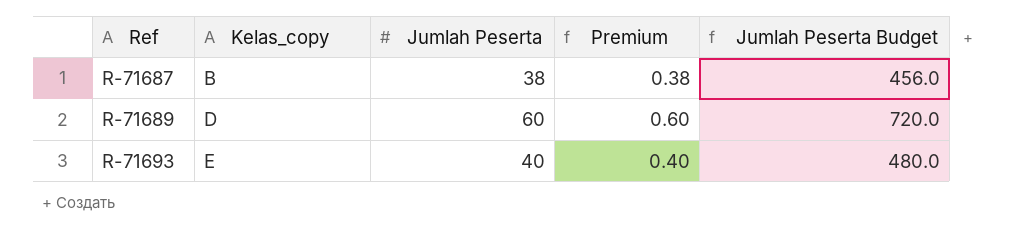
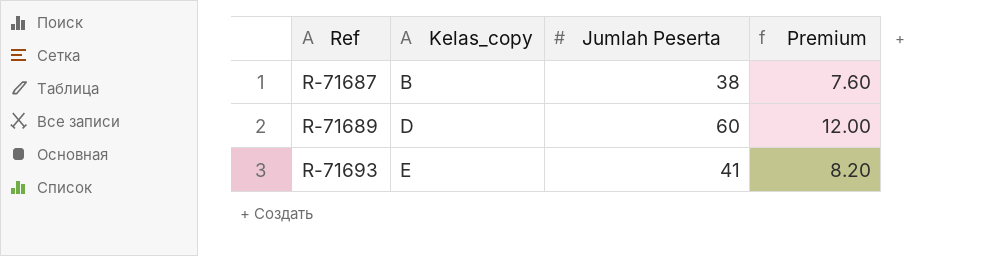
column Jumlah Peserta Budget | formula: [Jumlah Peserta] * 12 -> none
column Premium | formula: [Jumlah Peserta] * 0.01 -> [Jumlah Peserta] * 0.2
R-71693 | Jumlah Peserta: 40 -> 41

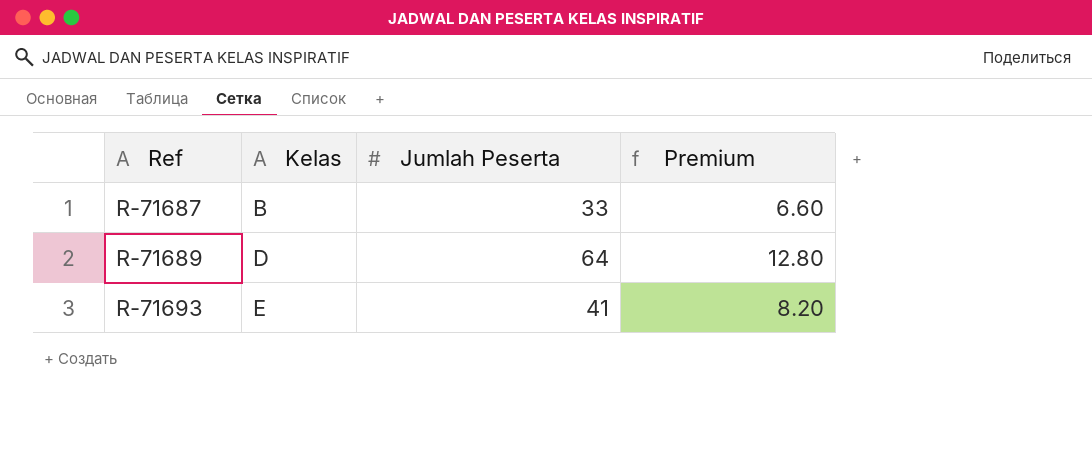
column name: Kelas_copy -> Kelas
R-71687 | Jumlah Peserta: 38 -> 33
R-71687 | Premium: 7.60 -> 6.60
R-71689 | Jumlah Peserta: 60 -> 64
R-71689 | Premium: 12.00 -> 12.80

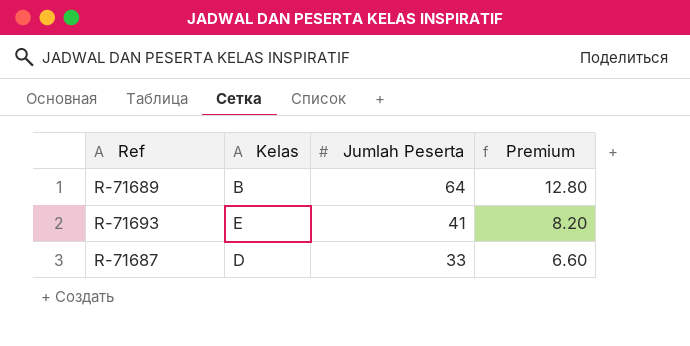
row order: Ref ascending -> Jumlah Peserta descending
R-71689 | Kelas: D -> B
R-71687 | Kelas: B -> D

